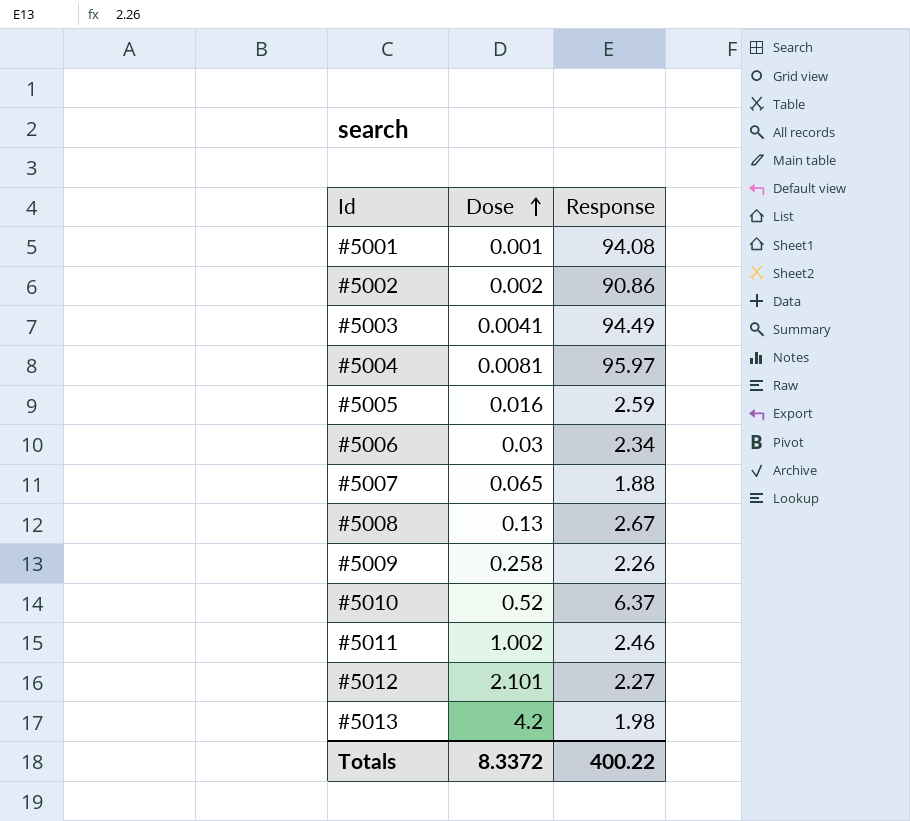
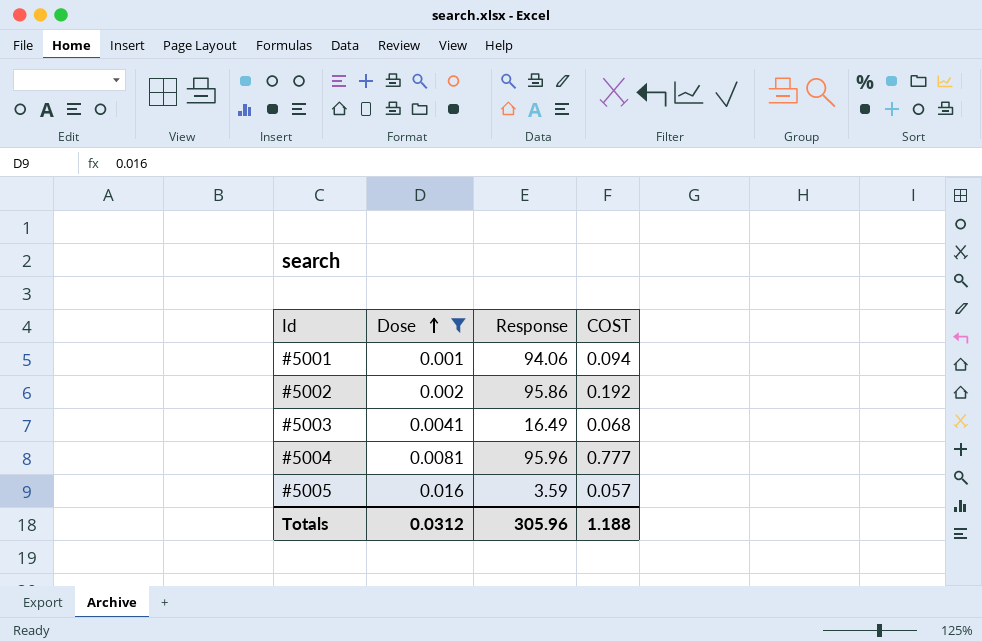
filter: none -> Dose <= 0.016
column COST | formula: none -> [Dose] * [Response]
#5001 | Response: 94.08 -> 94.06
#5002 | Response: 90.86 -> 95.86
#5003 | Response: 94.49 -> 16.49
#5004 | Response: 95.97 -> 95.96
#5005 | Response: 2.59 -> 3.59
Totals | Dose: 8.3372 -> 0.0312
Totals | Response: 400.22 -> 305.96

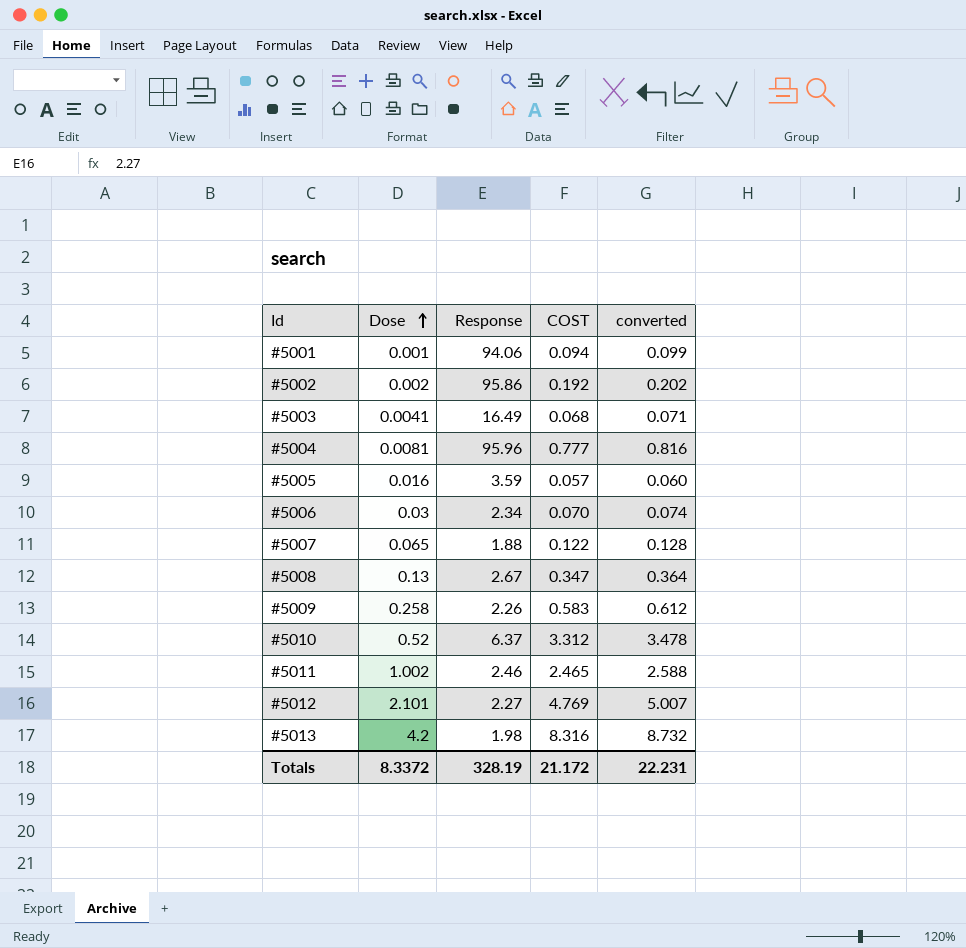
filter: Dose <= 0.016 -> none
column converted | formula: none -> [COST] * 1.05
Totals | Dose: 0.0312 -> 8.3372
Totals | Response: 305.96 -> 328.19
Totals | COST: 1.188 -> 21.172

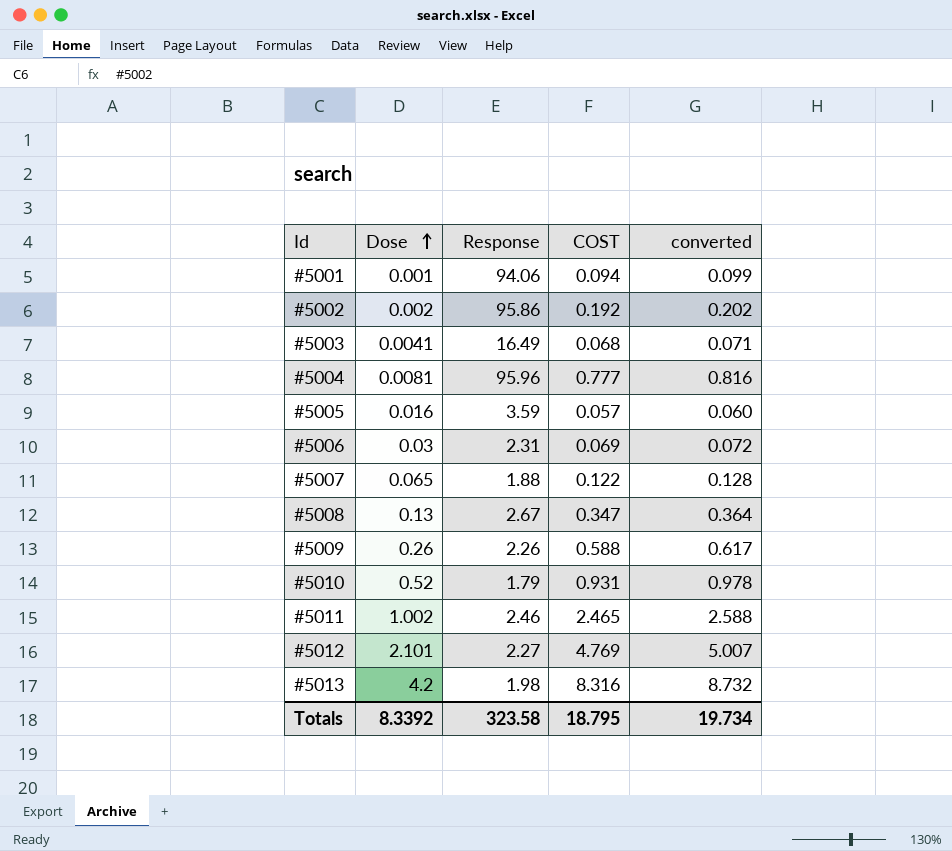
#5006 | Response: 2.34 -> 2.31
#5006 | COST: 0.070 -> 0.069
#5006 | converted: 0.074 -> 0.072
#5009 | Dose: 0.258 -> 0.26
#5009 | COST: 0.583 -> 0.588
#5009 | converted: 0.612 -> 0.617
#5010 | Response: 6.37 -> 1.79
#5010 | COST: 3.312 -> 0.931
#5010 | converted: 3.478 -> 0.978
Totals | Dose: 8.3372 -> 8.3392
Totals | Response: 328.19 -> 323.58
Totals | COST: 21.172 -> 18.795
Totals | converted: 22.231 -> 19.734

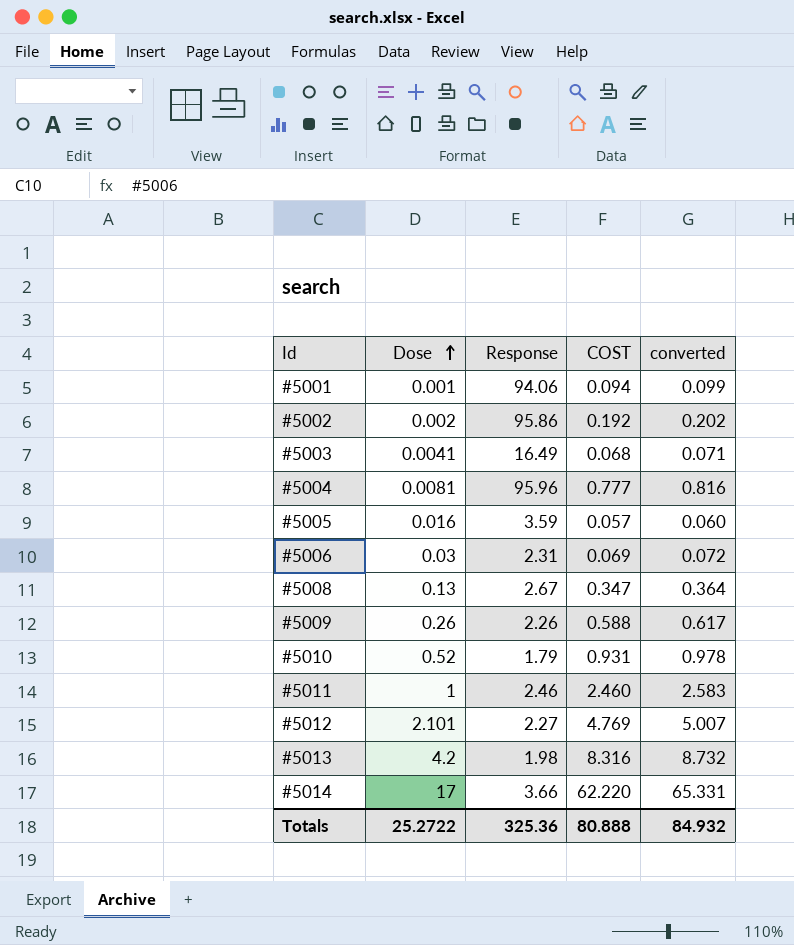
row #5007: 0.065 | 1.88 | 0.122 | 0.128 -> none
#5011 | Dose: 1.002 -> 1
#5011 | COST: 2.465 -> 2.460
#5011 | converted: 2.588 -> 2.583
row #5014: none -> 17 | 3.66 | 62.220 | 65.331
Totals | Dose: 8.3392 -> 25.2722
Totals | Response: 323.58 -> 325.36
Totals | COST: 18.795 -> 80.888
Totals | converted: 19.734 -> 84.932

